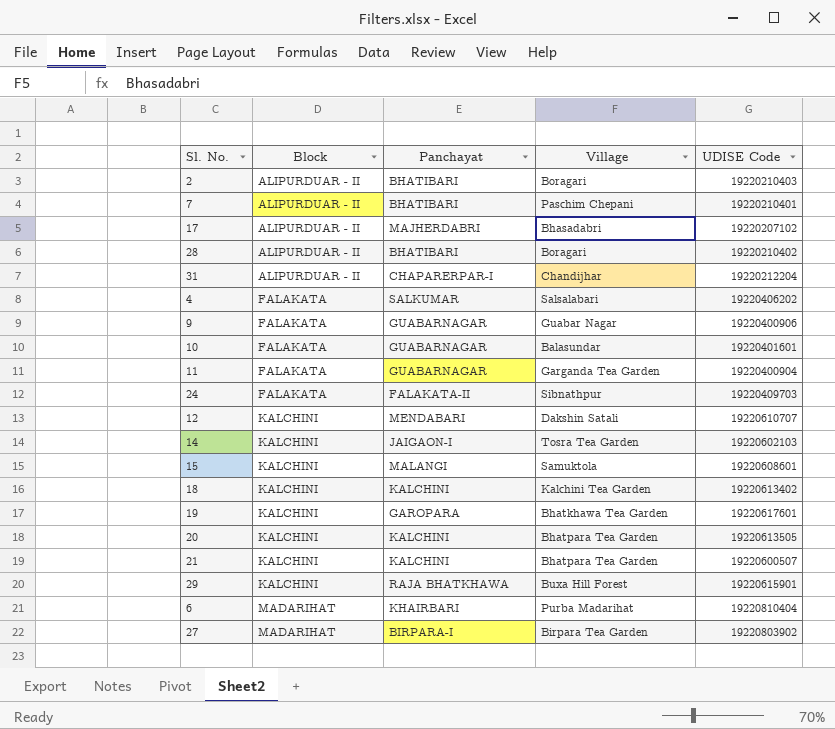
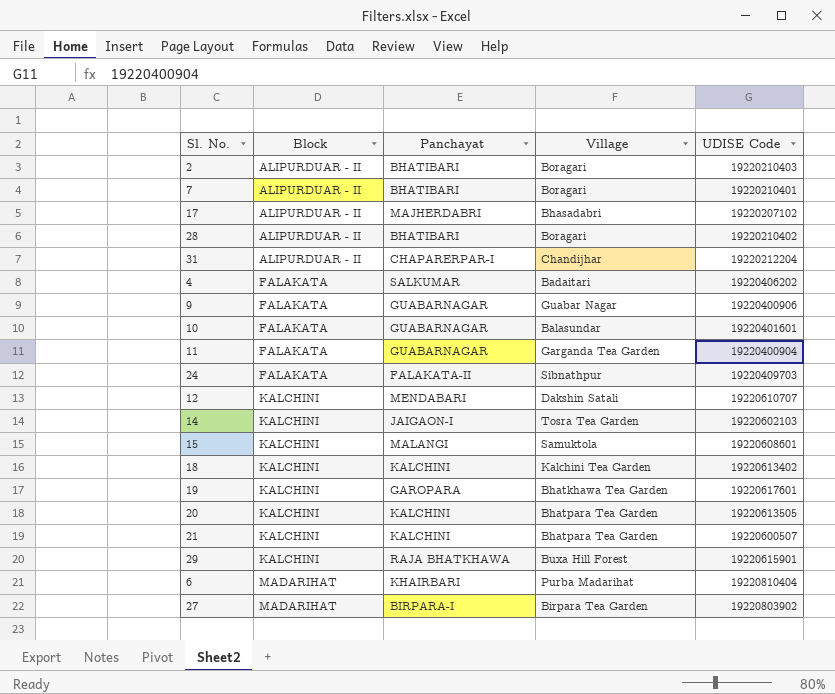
7 | Village: Paschim Chepani -> Boragari
4 | Village: Salsalabari -> Badaitari

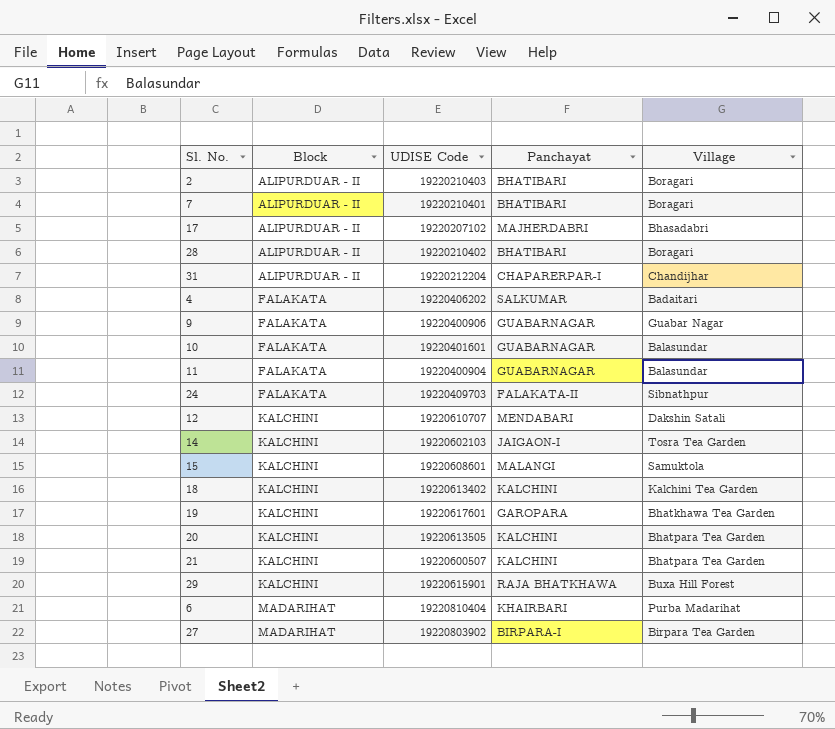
column UDISE Code | position: 5 -> 3
11 | Village: Garganda Tea Garden -> Balasundar

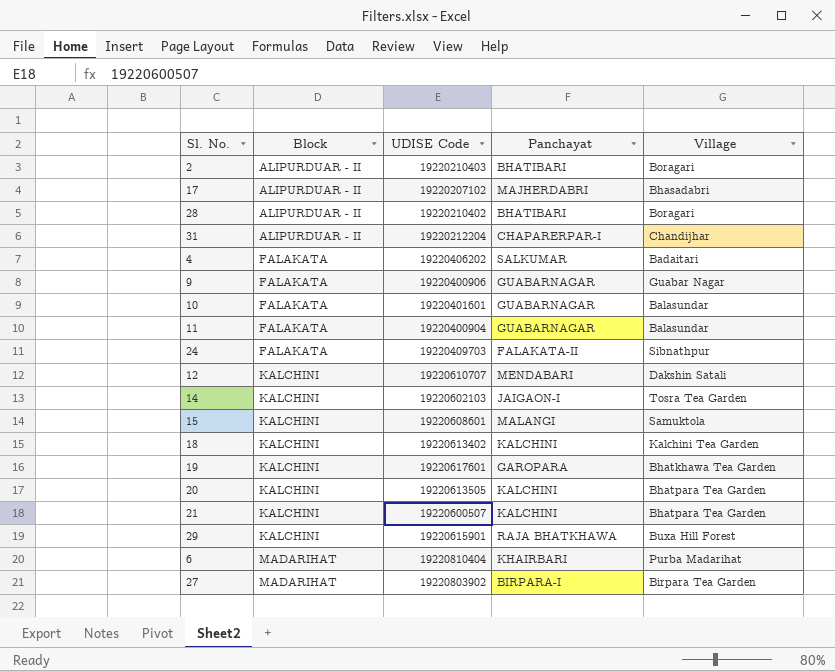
row 7: ALIPURDUAR - II | 19220210401 | BHATIBARI | Boragari -> none

